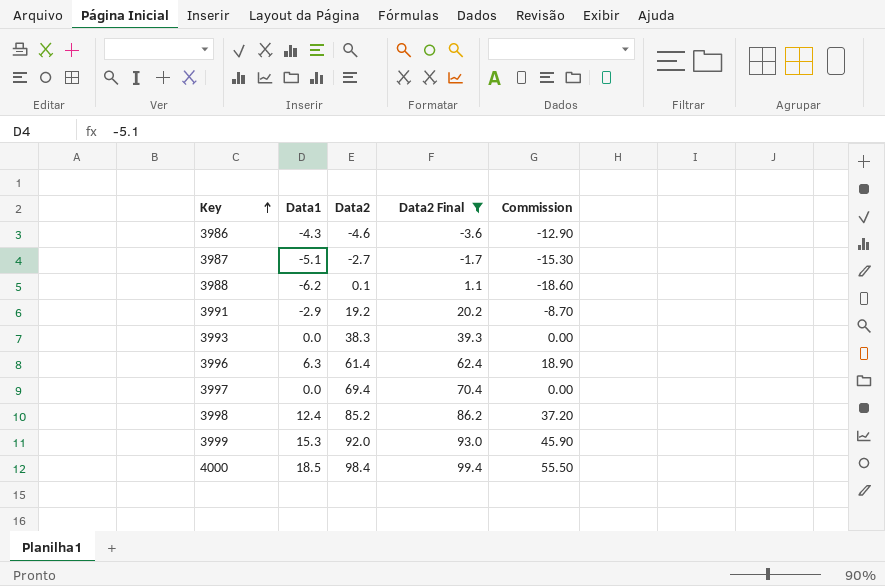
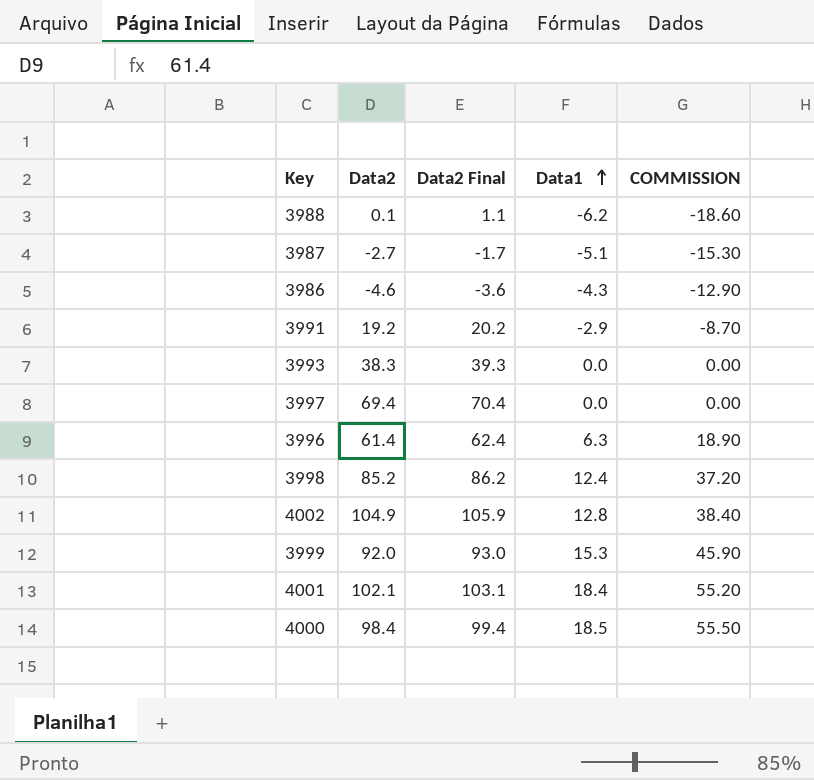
filter: Data2 Final <= 99.4 -> none
row order: Key ascending -> Data1 ascending
column Data1 | position: 2 -> 4
column name: Commission -> COMMISSION

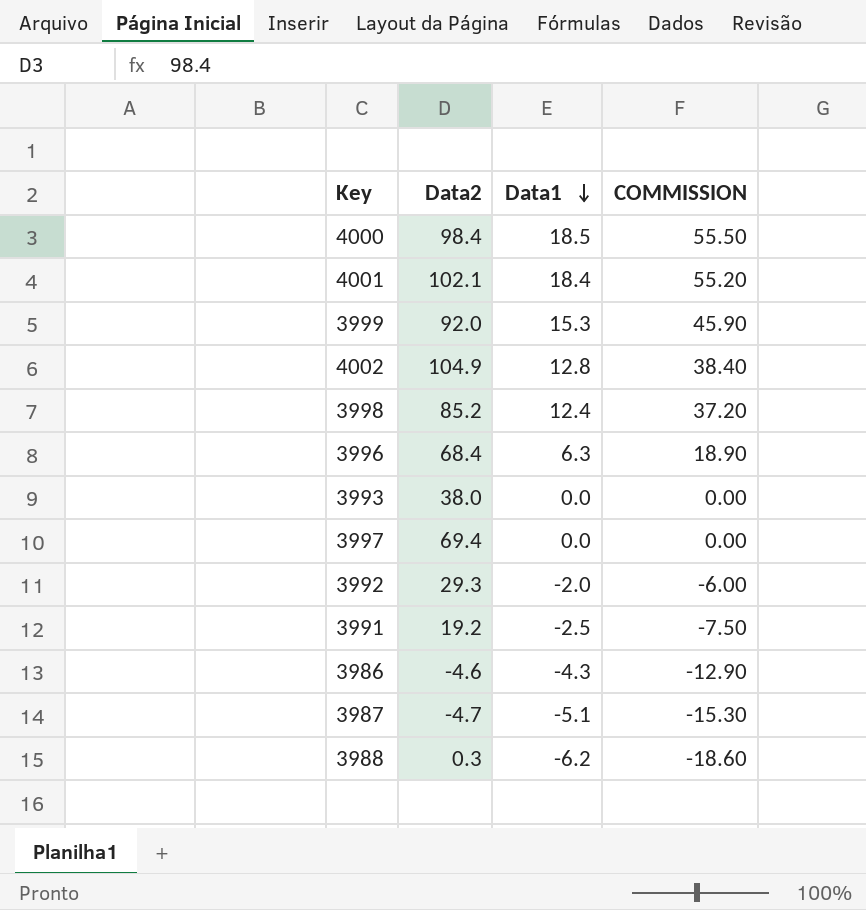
row order: Data1 ascending -> Data1 descending
column Data2 Final | formula: [Data2] + 1 -> none
3996 | Data2: 61.4 -> 68.4
3993 | Data2: 38.3 -> 38.0
row 3992: none -> 29.3 | -2.0 | -6.00
3991 | Data1: -2.9 -> -2.5
3991 | COMMISSION: -8.70 -> -7.50
3987 | Data2: -2.7 -> -4.7
3988 | Data2: 0.1 -> 0.3

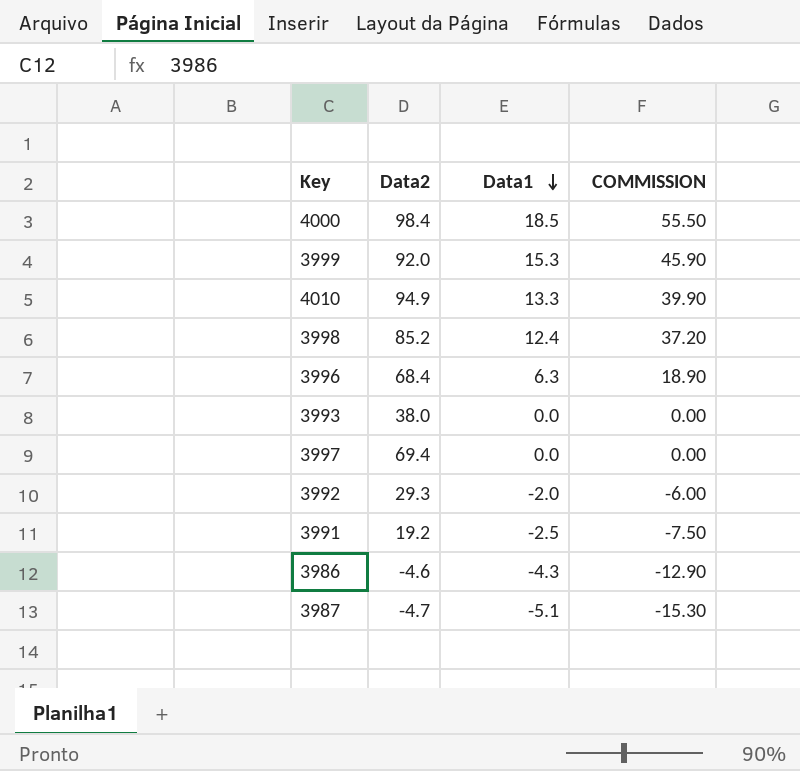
row 4001: 102.1 | 18.4 | 55.20 -> none
row 4002: 104.9 | 12.8 | 38.40 -> none
row 3988: 0.3 | -6.2 | -18.60 -> none
row 4010: none -> 94.9 | 13.3 | 39.90

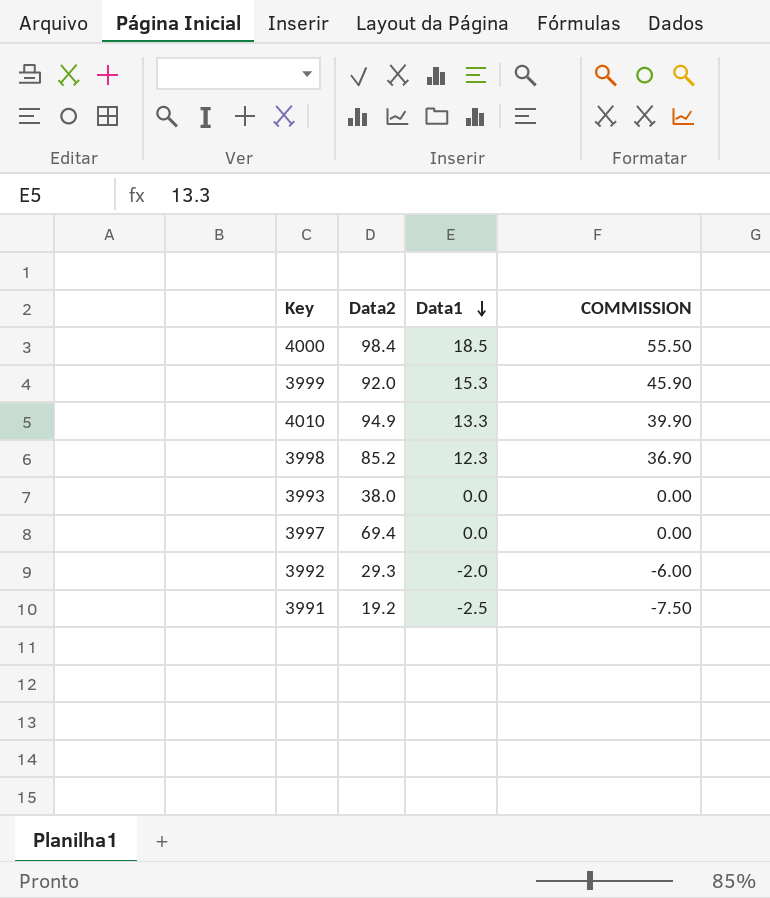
row 3996: 68.4 | 6.3 | 18.90 -> none
row 3986: -4.6 | -4.3 | -12.90 -> none
row 3987: -4.7 | -5.1 | -15.30 -> none
3998 | Data1: 12.4 -> 12.3
3998 | COMMISSION: 37.20 -> 36.90

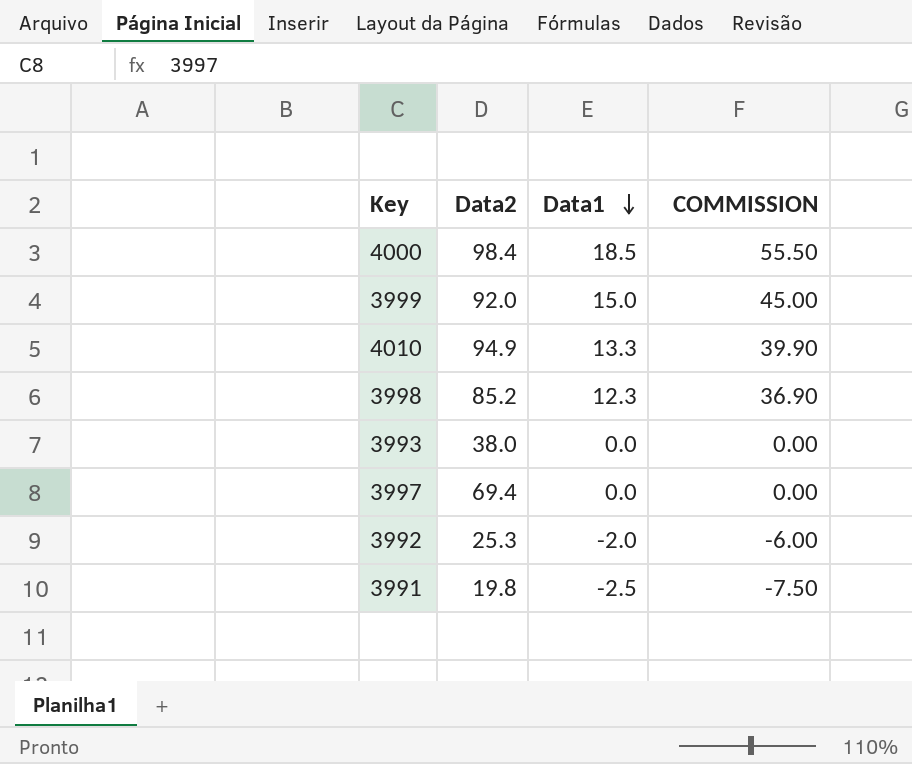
3999 | Data1: 15.3 -> 15.0
3999 | COMMISSION: 45.90 -> 45.00
3992 | Data2: 29.3 -> 25.3
3991 | Data2: 19.2 -> 19.8

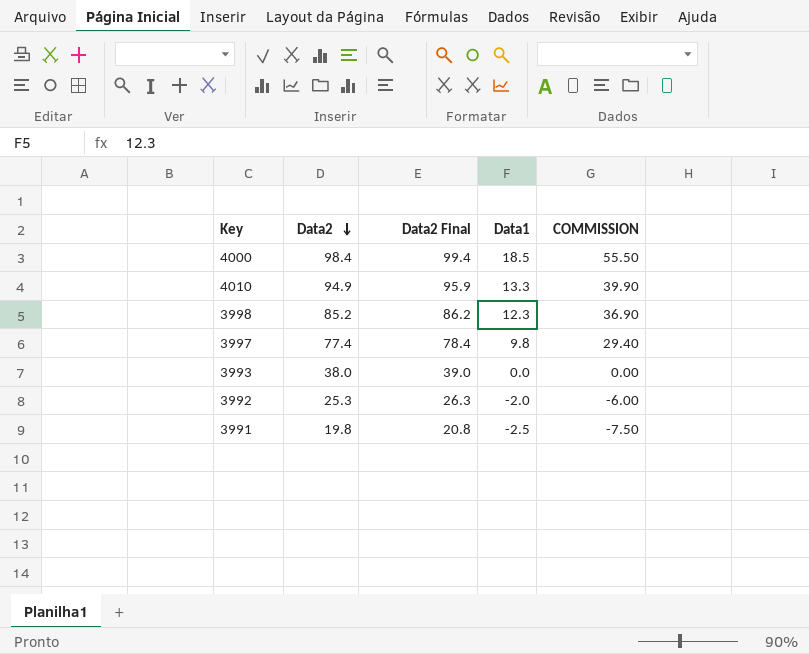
row order: Data1 descending -> Data2 descending
column Data2 Final | formula: none -> [Data2] + 1
row 3999: 92.0 | 15.0 | 45.00 -> none
3997 | Data2: 69.4 -> 77.4
3997 | Data1: 0.0 -> 9.8
3997 | COMMISSION: 0.00 -> 29.40

